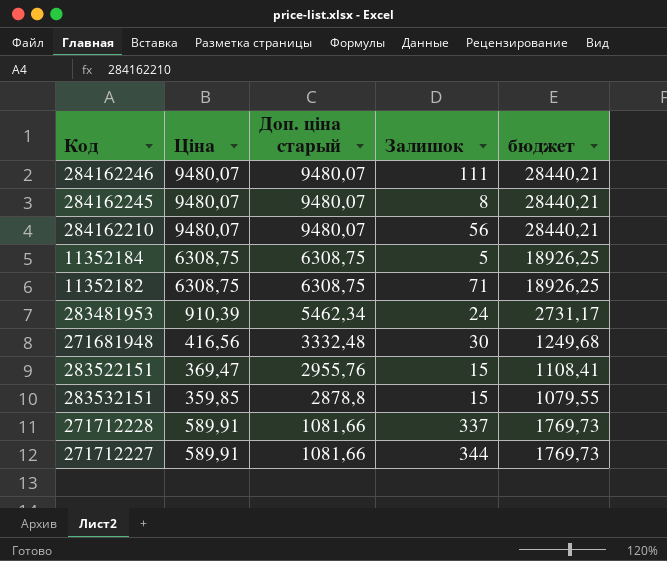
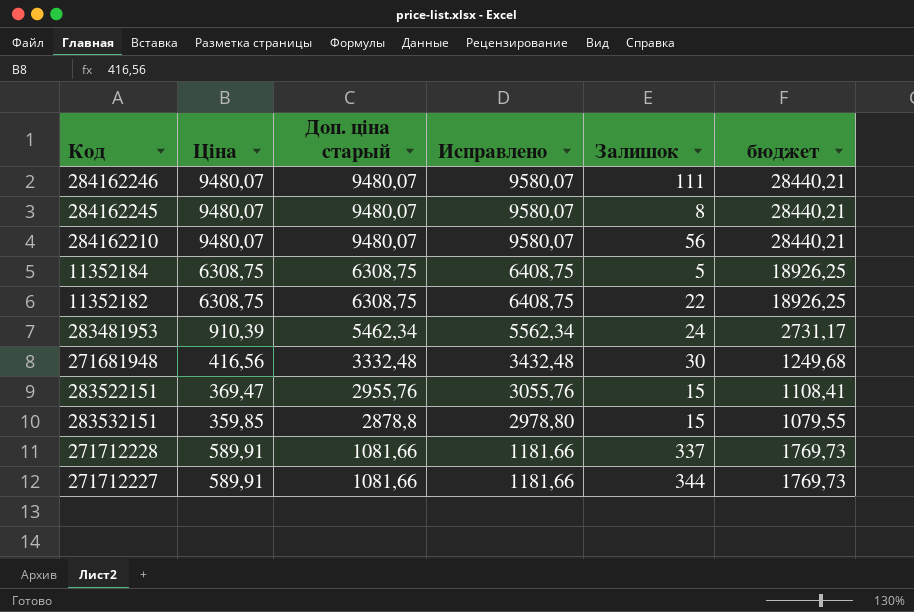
column Исправлено | formula: none -> [Доп. ціна старый] + 100
11352182 | Залишок: 71 -> 22

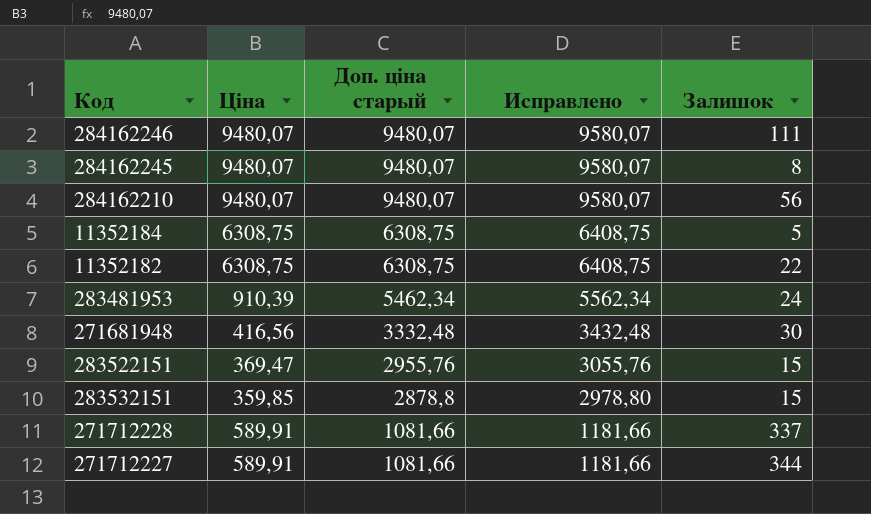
column бюджет | formula: [Ціна] * 3 -> none

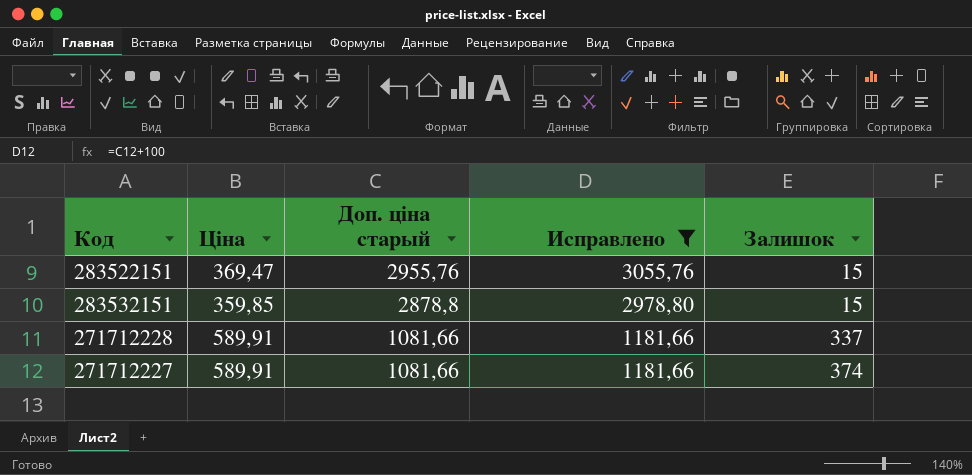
filter: none -> Исправлено <= 3055,76
271712227 | Залишок: 344 -> 374

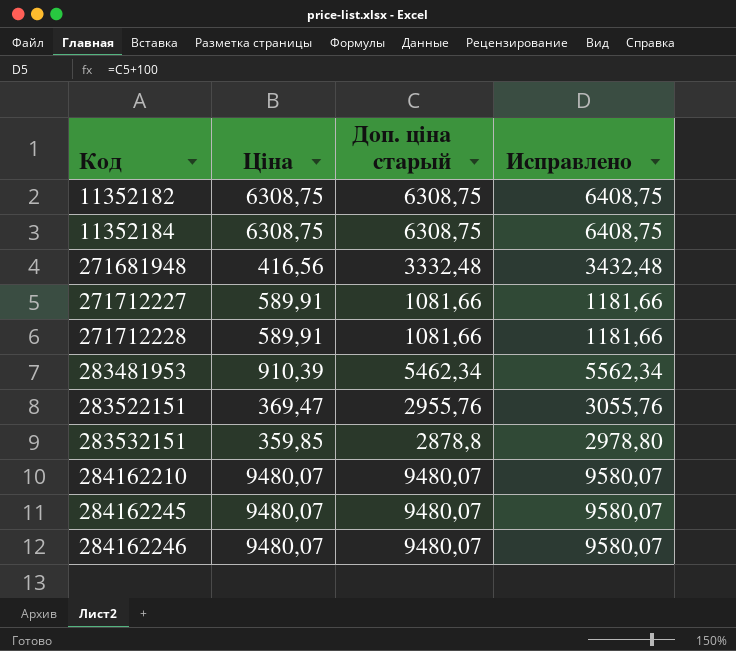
filter: Исправлено <= 3055,76 -> none
row order: Доп. ціна старый descending -> Код ascending
column Залишок | position: 5 -> none

